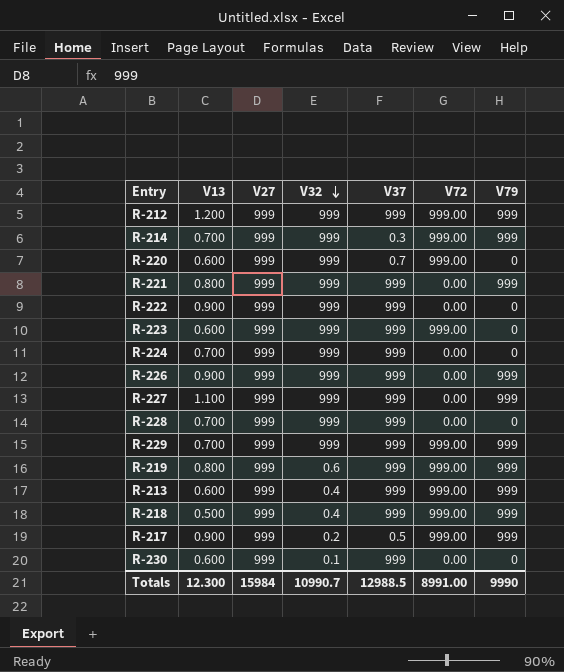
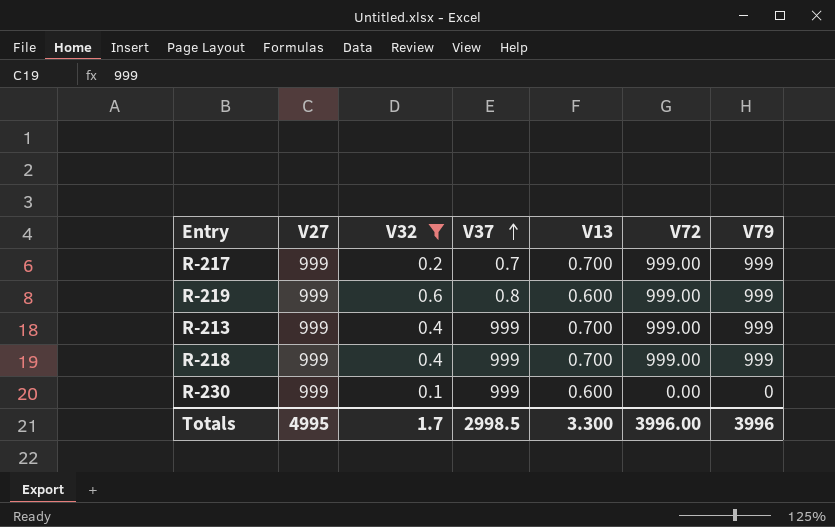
filter: none -> V32 != 999
row order: V32 descending -> V37 ascending
column V13 | position: 2 -> 5
R-217 | V37: 0.5 -> 0.7
R-217 | V13: 0.900 -> 0.700
R-219 | V37: 999 -> 0.8
R-219 | V13: 0.800 -> 0.600
R-213 | V13: 0.600 -> 0.700
R-218 | V13: 0.500 -> 0.700
Totals | V27: 15984 -> 4995
Totals | V32: 10990.7 -> 1.7
Totals | V37: 12988.5 -> 2998.5
Totals | V13: 12.300 -> 3.300
Totals | V72: 8991.00 -> 3996.00
Totals | V79: 9990 -> 3996

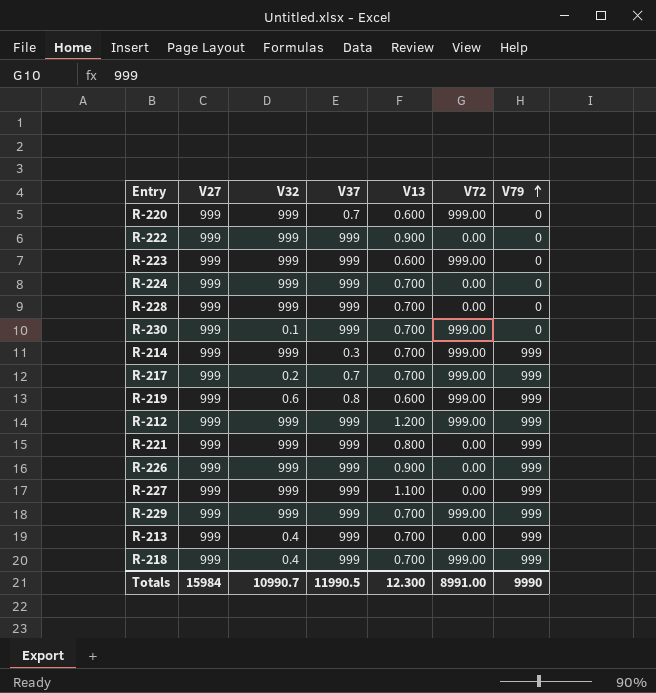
filter: V32 != 999 -> none
row order: V37 ascending -> V79 ascending
R-230 | V13: 0.600 -> 0.700
R-230 | V72: 0.00 -> 999.00
R-213 | V72: 999.00 -> 0.00
Totals | V27: 4995 -> 15984
Totals | V32: 1.7 -> 10990.7
Totals | V37: 2998.5 -> 11990.5
Totals | V13: 3.300 -> 12.300
Totals | V72: 3996.00 -> 8991.00
Totals | V79: 3996 -> 9990

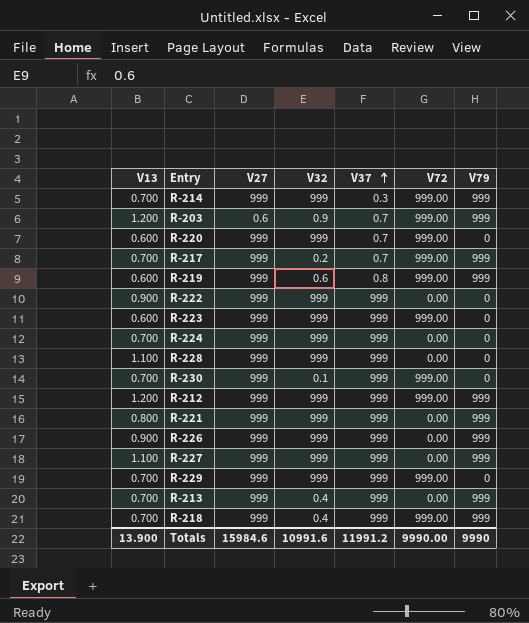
row order: V79 ascending -> V37 ascending
column V13 | position: 5 -> 1
row R-203: none -> 1.200 | 0.6 | 0.9 | 0.7 | 999.00 | 999
R-228 | V13: 0.700 -> 1.100
R-229 | V79: 999 -> 0
Totals | V13: 12.300 -> 13.900
Totals | V27: 15984 -> 15984.6
Totals | V32: 10990.7 -> 10991.6
Totals | V37: 11990.5 -> 11991.2
Totals | V72: 8991.00 -> 9990.00

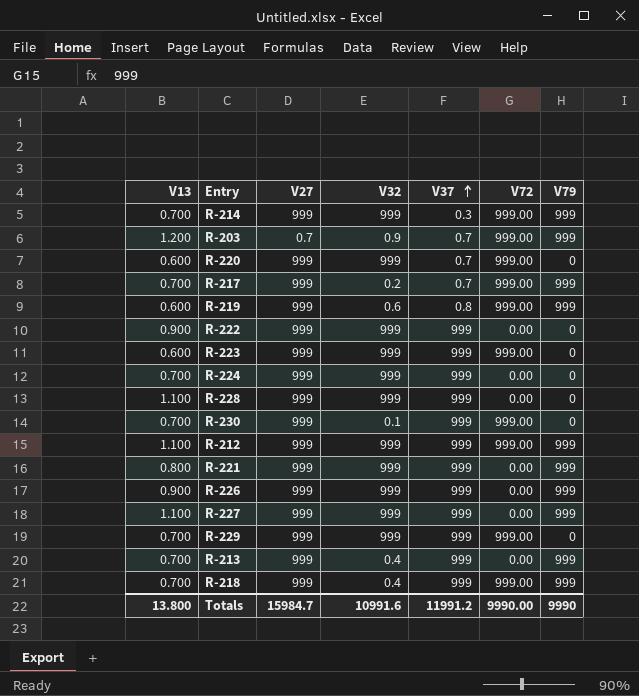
R-203 | V27: 0.6 -> 0.7
R-212 | V13: 1.200 -> 1.100
Totals | V13: 13.900 -> 13.800
Totals | V27: 15984.6 -> 15984.7

